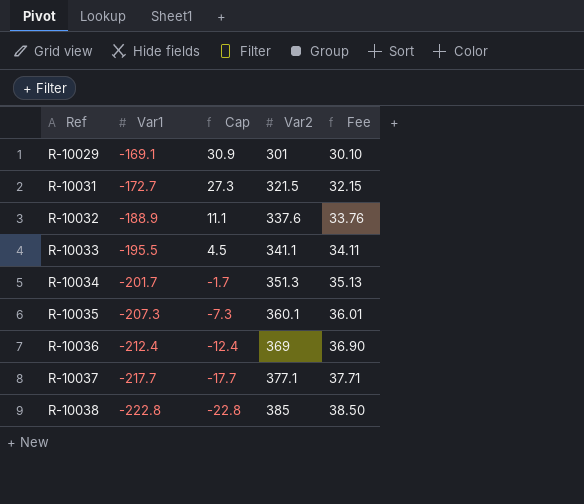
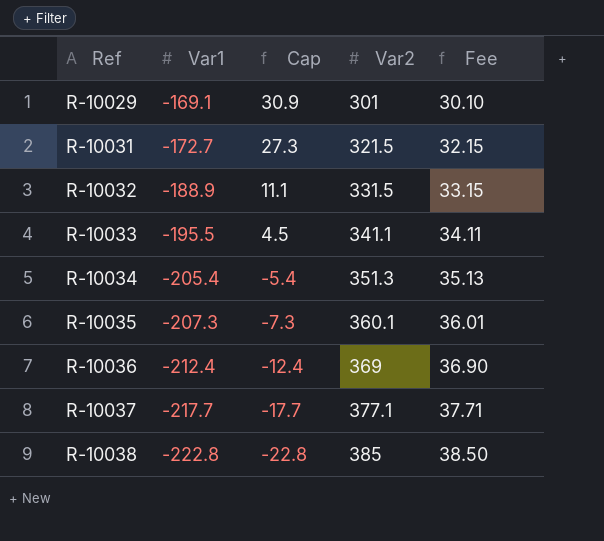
R-10032 | Var2: 337.6 -> 331.5
R-10032 | Fee: 33.76 -> 33.15
R-10034 | Var1: -201.7 -> -205.4
R-10034 | Cap: -1.7 -> -5.4

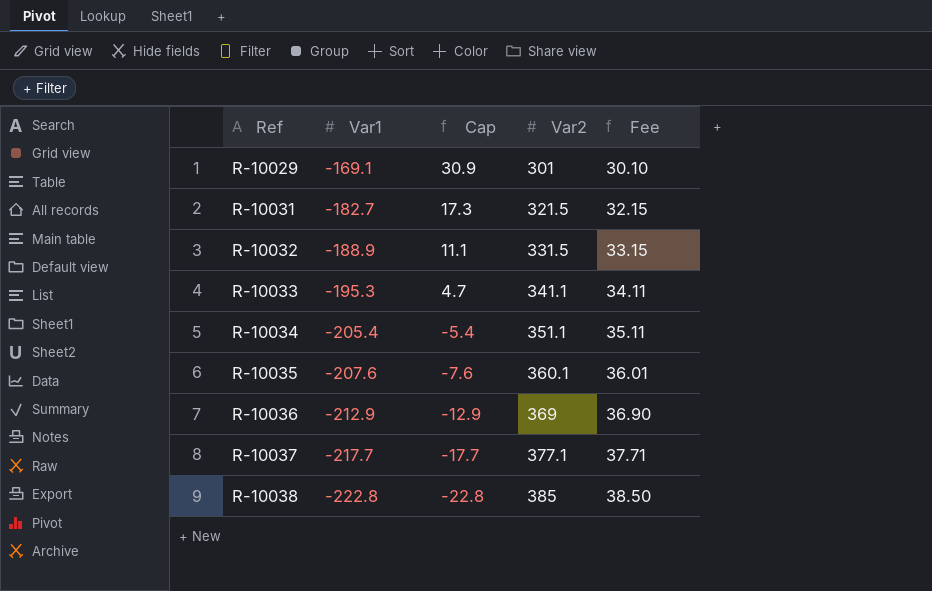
R-10031 | Var1: -172.7 -> -182.7
R-10031 | Cap: 27.3 -> 17.3
R-10033 | Var1: -195.5 -> -195.3
R-10033 | Cap: 4.5 -> 4.7
R-10034 | Var2: 351.3 -> 351.1
R-10034 | Fee: 35.13 -> 35.11
R-10035 | Var1: -207.3 -> -207.6
R-10035 | Cap: -7.3 -> -7.6
R-10036 | Var1: -212.4 -> -212.9
R-10036 | Cap: -12.4 -> -12.9

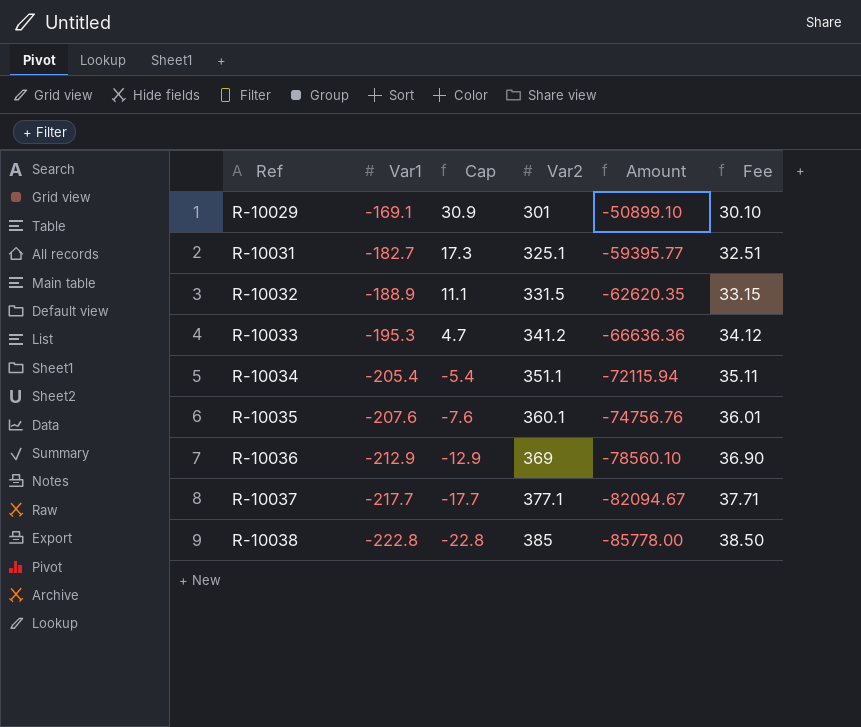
column Amount | formula: none -> [Var1] * [Var2]
R-10031 | Var2: 321.5 -> 325.1
R-10031 | Fee: 32.15 -> 32.51
R-10033 | Var2: 341.1 -> 341.2
R-10033 | Fee: 34.11 -> 34.12

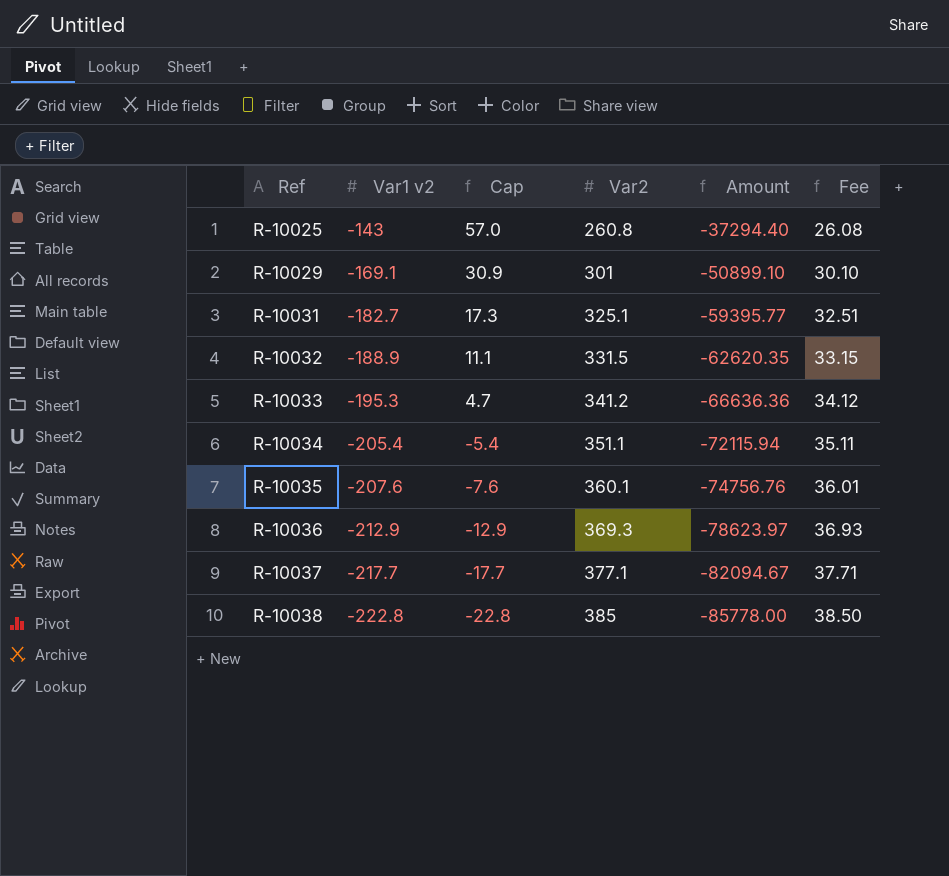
column name: Var1 -> Var1 v2
row R-10025: none -> -143 | 57.0 | 260.8 | -37294.40 | 26.08
R-10036 | Var2: 369 -> 369.3
R-10036 | Amount: -78560.10 -> -78623.97
R-10036 | Fee: 36.90 -> 36.93

